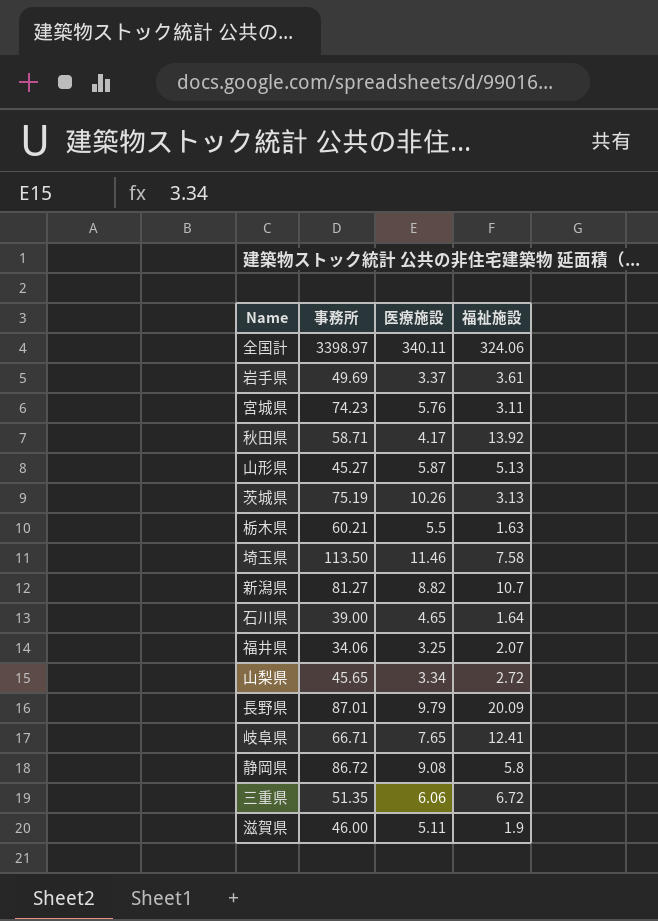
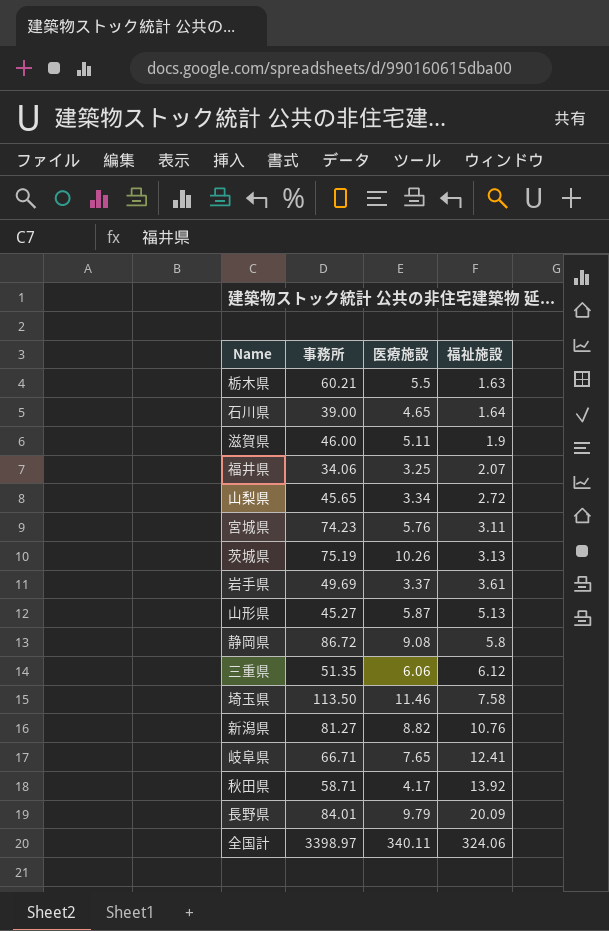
row order: none -> 福祉施設 ascending
三重県 | 福祉施設: 6.72 -> 6.12
新潟県 | 福祉施設: 10.7 -> 10.76
長野県 | 事務所: 87.01 -> 84.01

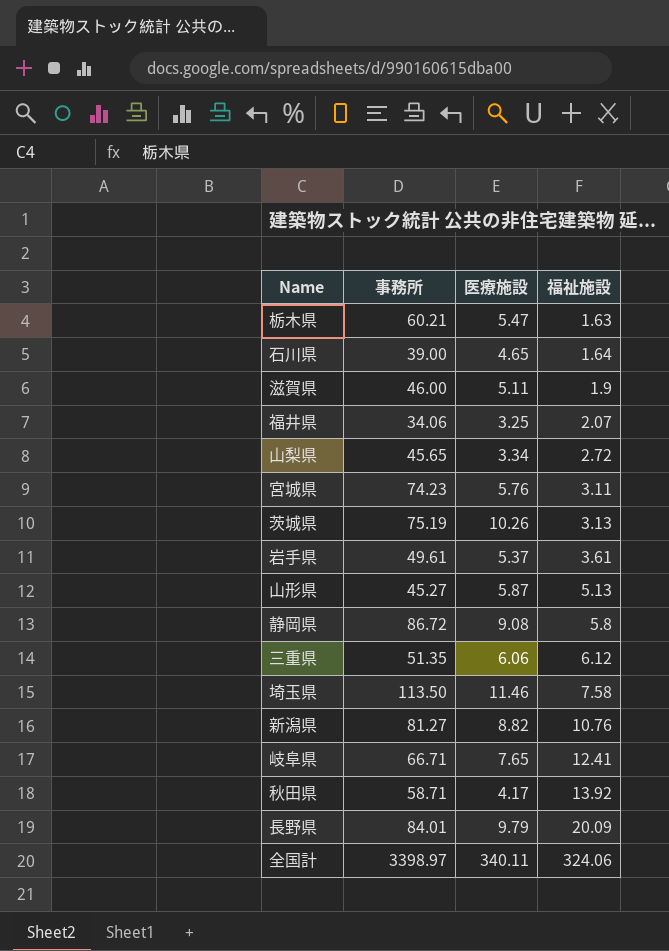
栃木県 | 医療施設: 5.5 -> 5.47
岩手県 | 事務所: 49.69 -> 49.61
岩手県 | 医療施設: 3.37 -> 5.37

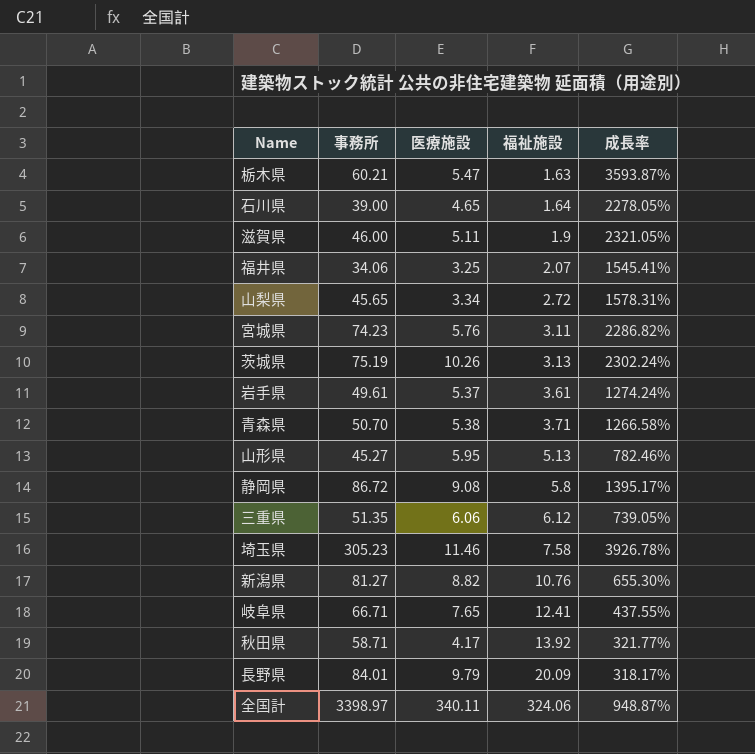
column 成長率 | formula: none -> ([事務所] - [福祉施設]) / [福祉施設]
row 青森県: none -> 50.70 | 5.38 | 3.71 | 1266.58%
山形県 | 医療施設: 5.87 -> 5.95
埼玉県 | 事務所: 113.50 -> 305.23

